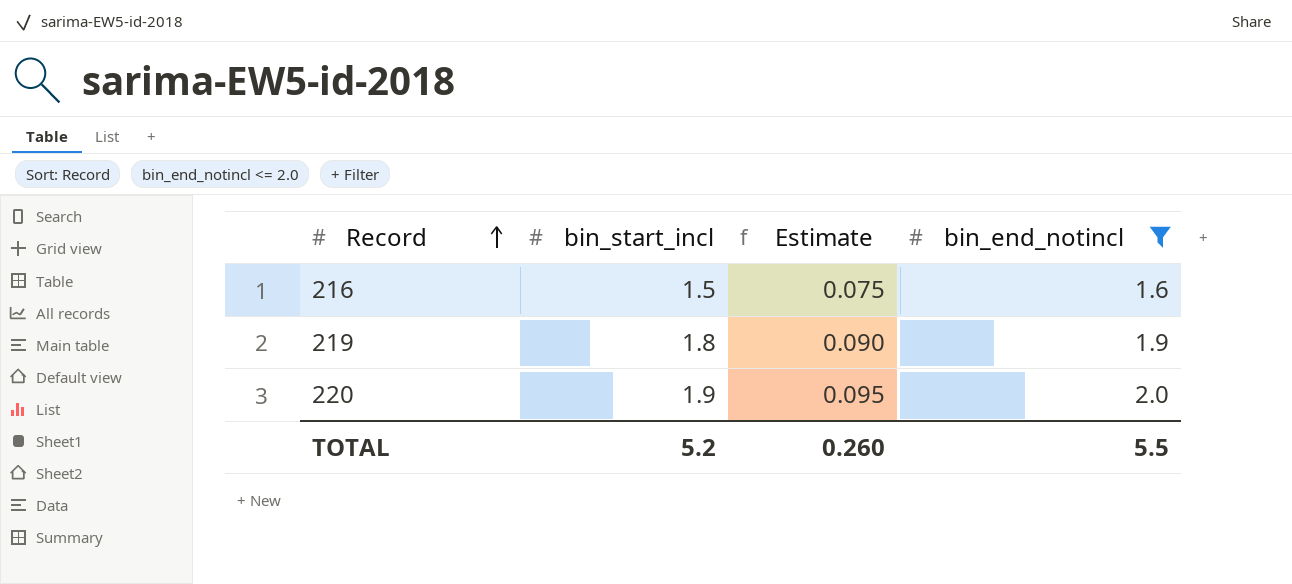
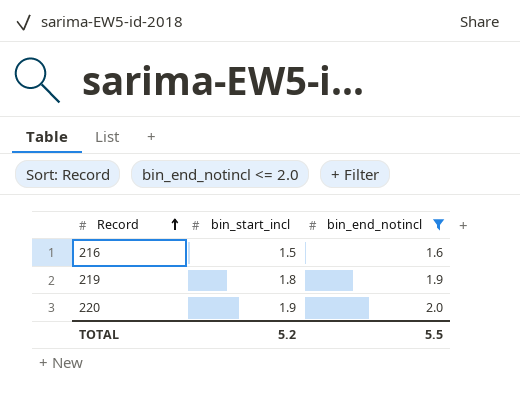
column Estimate | formula: [bin_start_incl] * 0.05 -> none

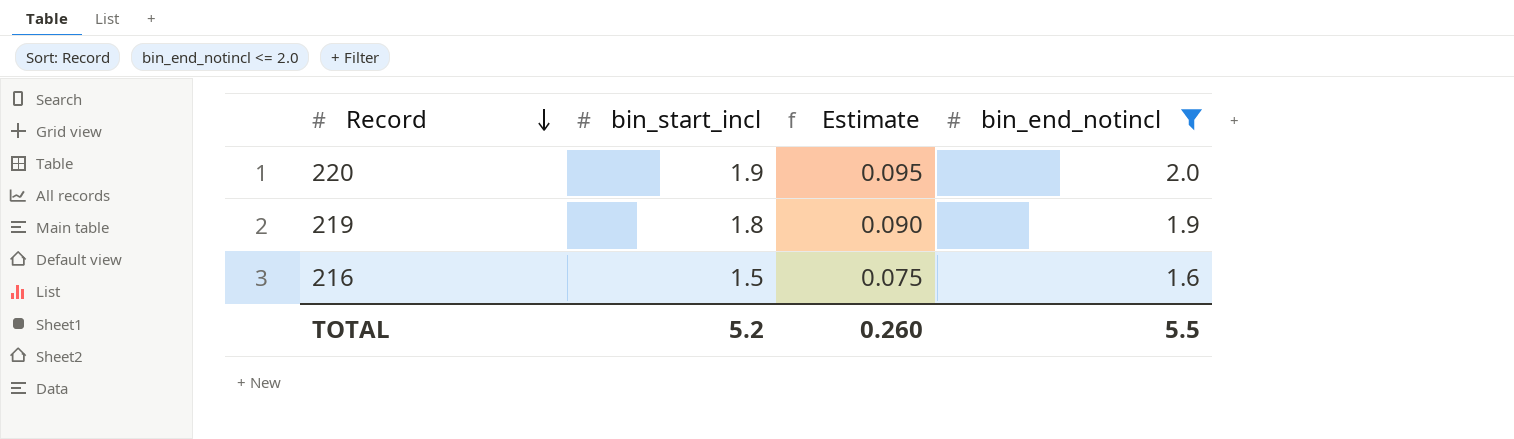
row order: Record ascending -> Record descending
column Estimate | formula: none -> [bin_start_incl] * 0.05

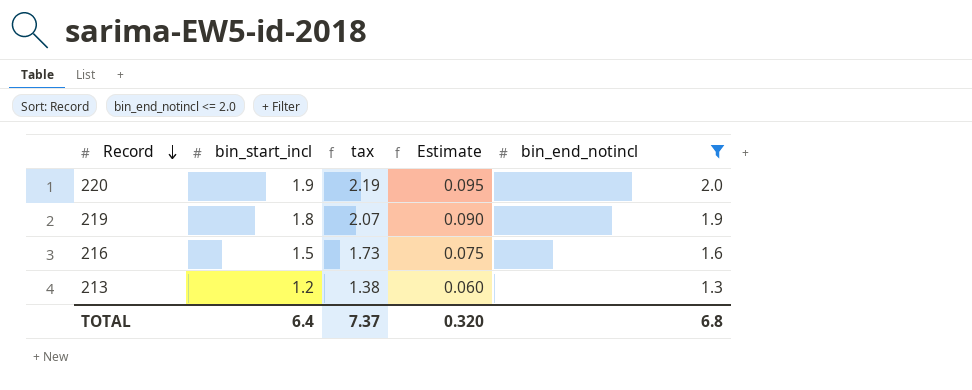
column tax | formula: none -> [bin_start_incl] * 1.15
row 213: none -> 1.2 | 1.38 | 0.060 | 1.3
TOTAL | bin_start_incl: 5.2 -> 6.4
TOTAL | Estimate: 0.260 -> 0.320
TOTAL | bin_end_notincl: 5.5 -> 6.8

